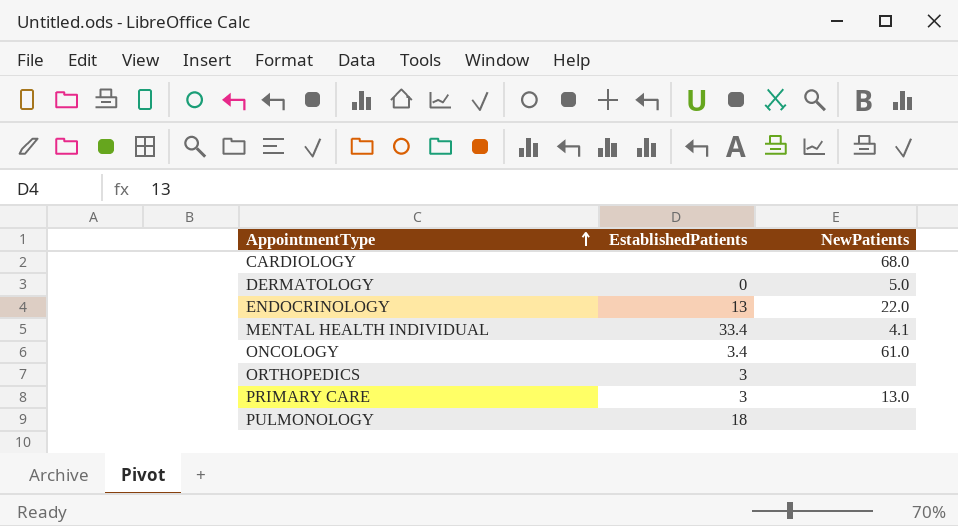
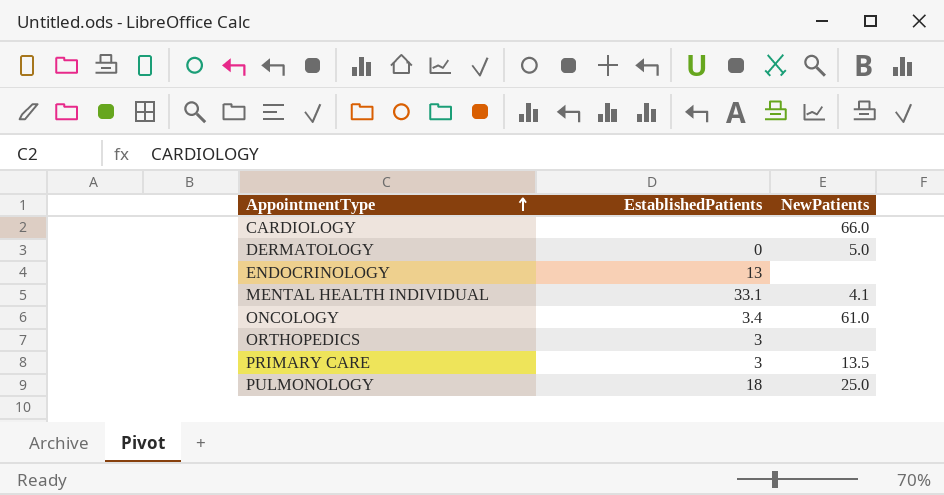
CARDIOLOGY | NewPatients: 68.0 -> 66.0
ENDOCRINOLOGY | NewPatients: 22.0 -> none
MENTAL HEALTH INDIVIDUAL | EstablishedPatients: 33.4 -> 33.1
PRIMARY CARE | NewPatients: 13.0 -> 13.5
PULMONOLOGY | NewPatients: none -> 25.0

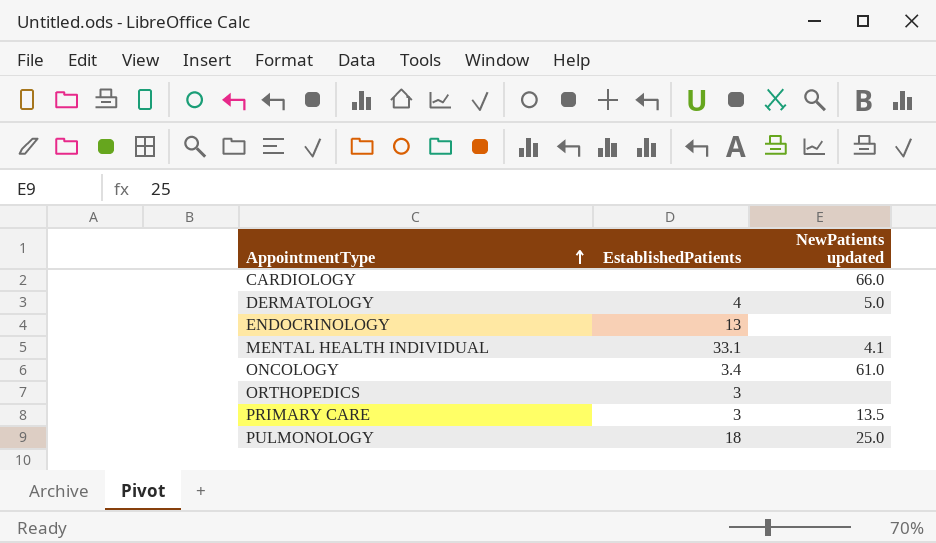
column name: NewPatients -> NewPatients updated
DERMATOLOGY | EstablishedPatients: 0 -> 4

